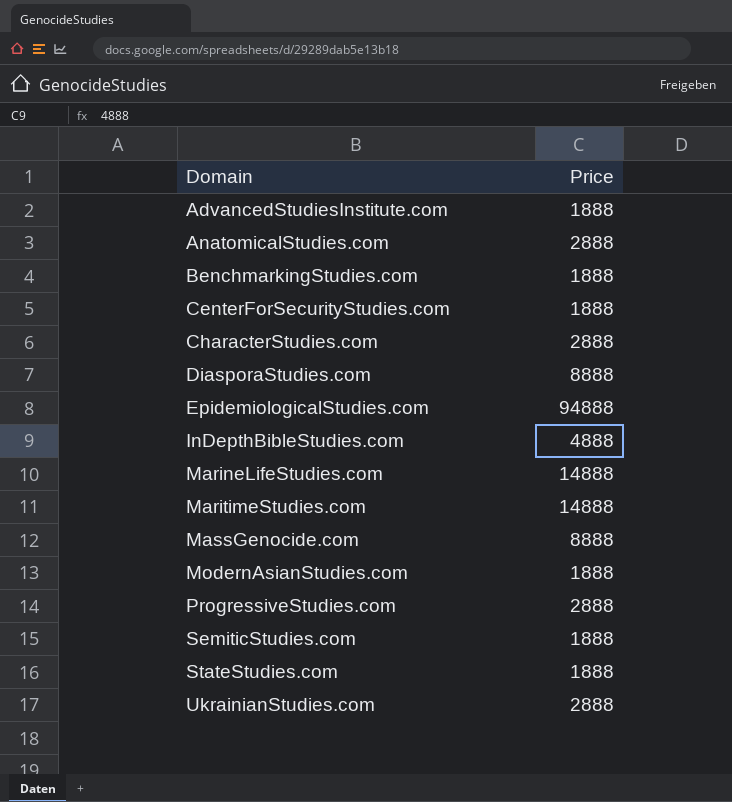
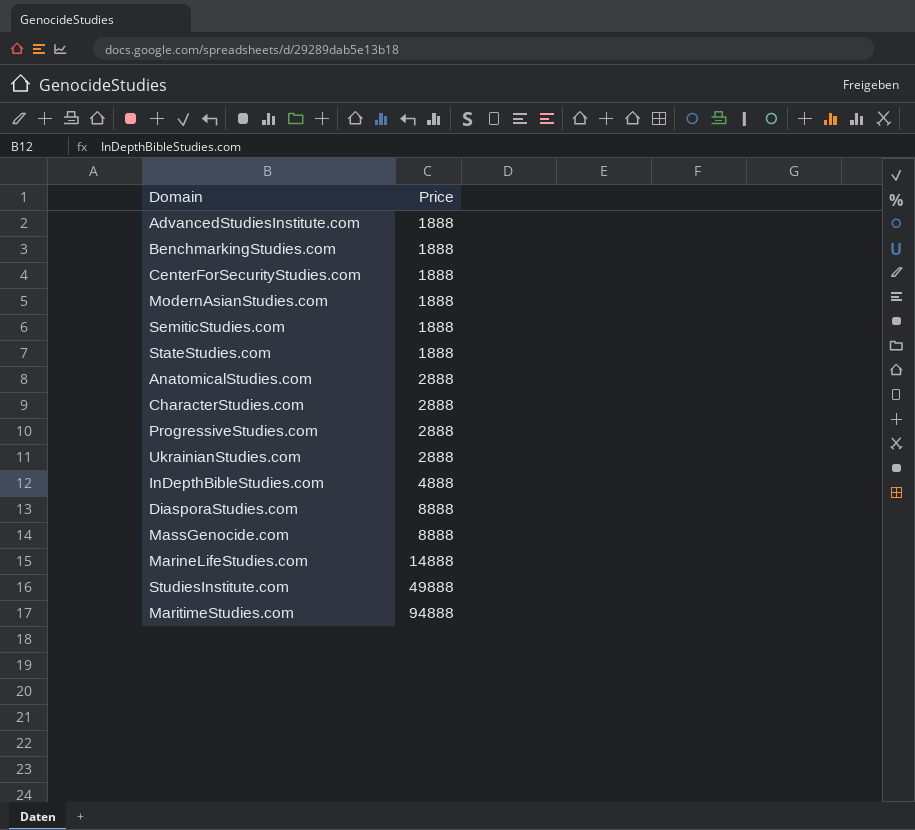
row order: Domain ascending -> Price ascending
row EpidemiologicalStudies.com: 94888 -> none
row StudiesInstitute.com: none -> 49888
MaritimeStudies.com | Price: 14888 -> 94888

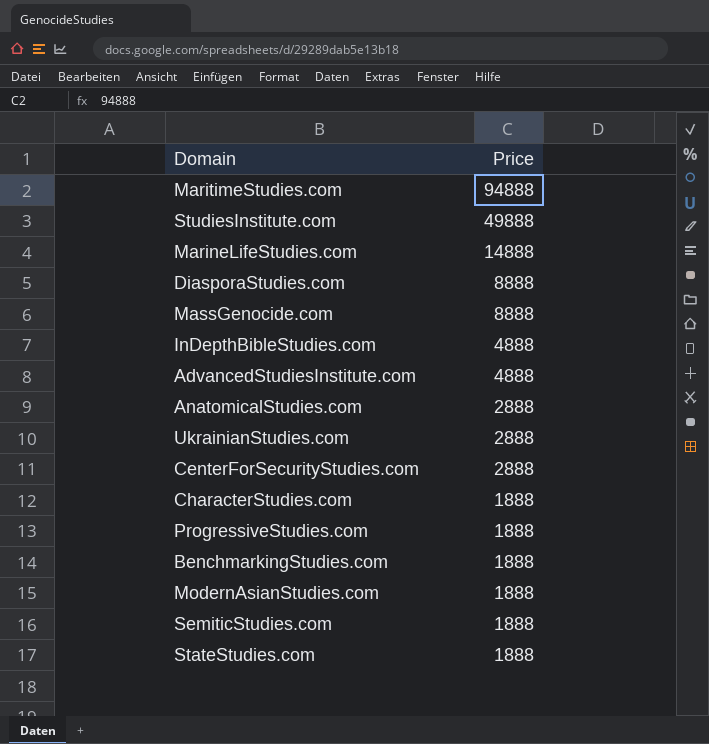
row order: Price ascending -> Price descending
AdvancedStudiesInstitute.com | Price: 1888 -> 4888
CenterForSecurityStudies.com | Price: 1888 -> 2888
CharacterStudies.com | Price: 2888 -> 1888
ProgressiveStudies.com | Price: 2888 -> 1888

